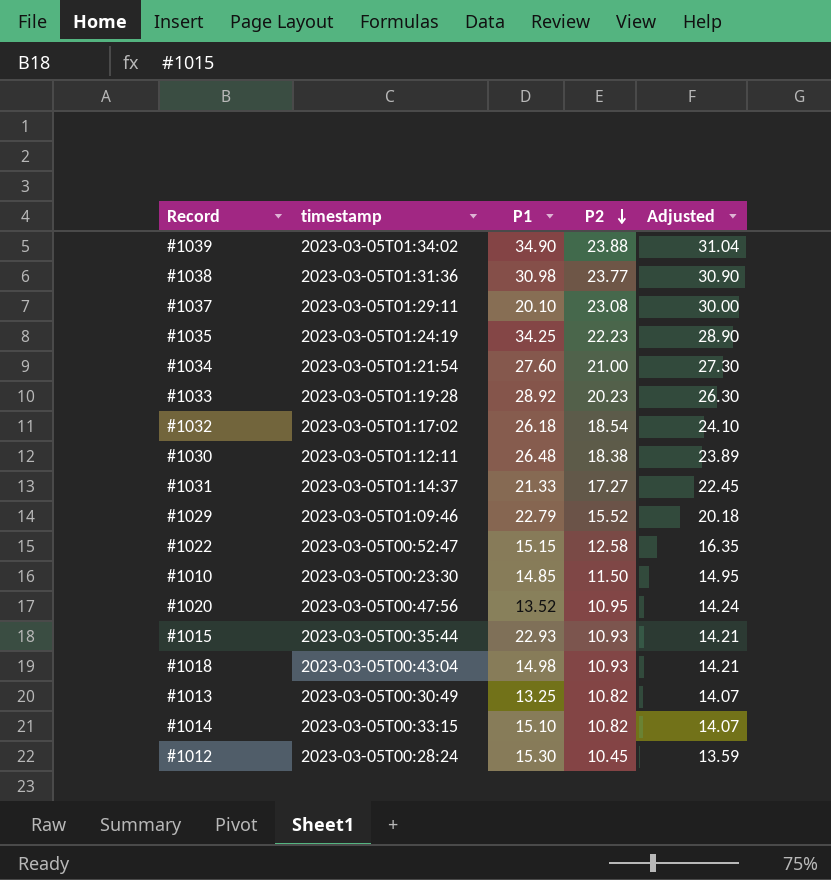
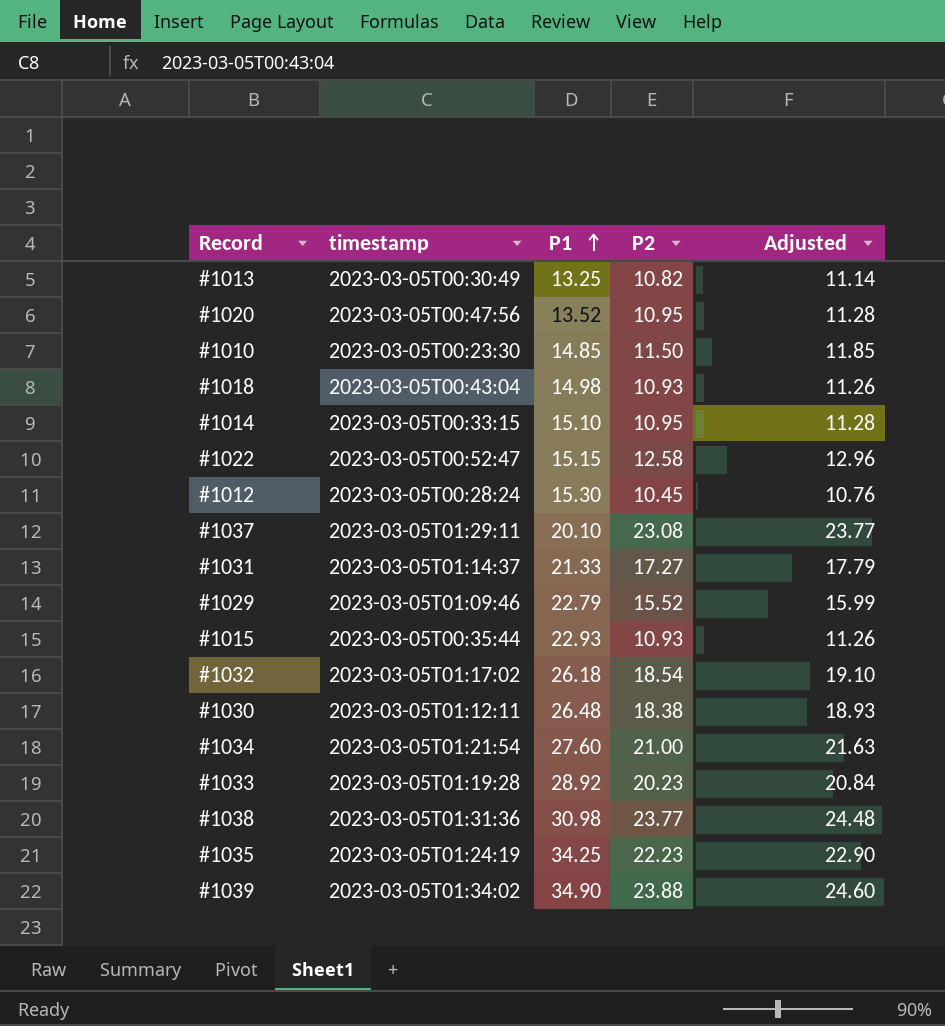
row order: P2 descending -> P1 ascending
column Adjusted | formula: [P2] * 1.3 -> [P2] * 1.03
#1014 | P2: 10.82 -> 10.95

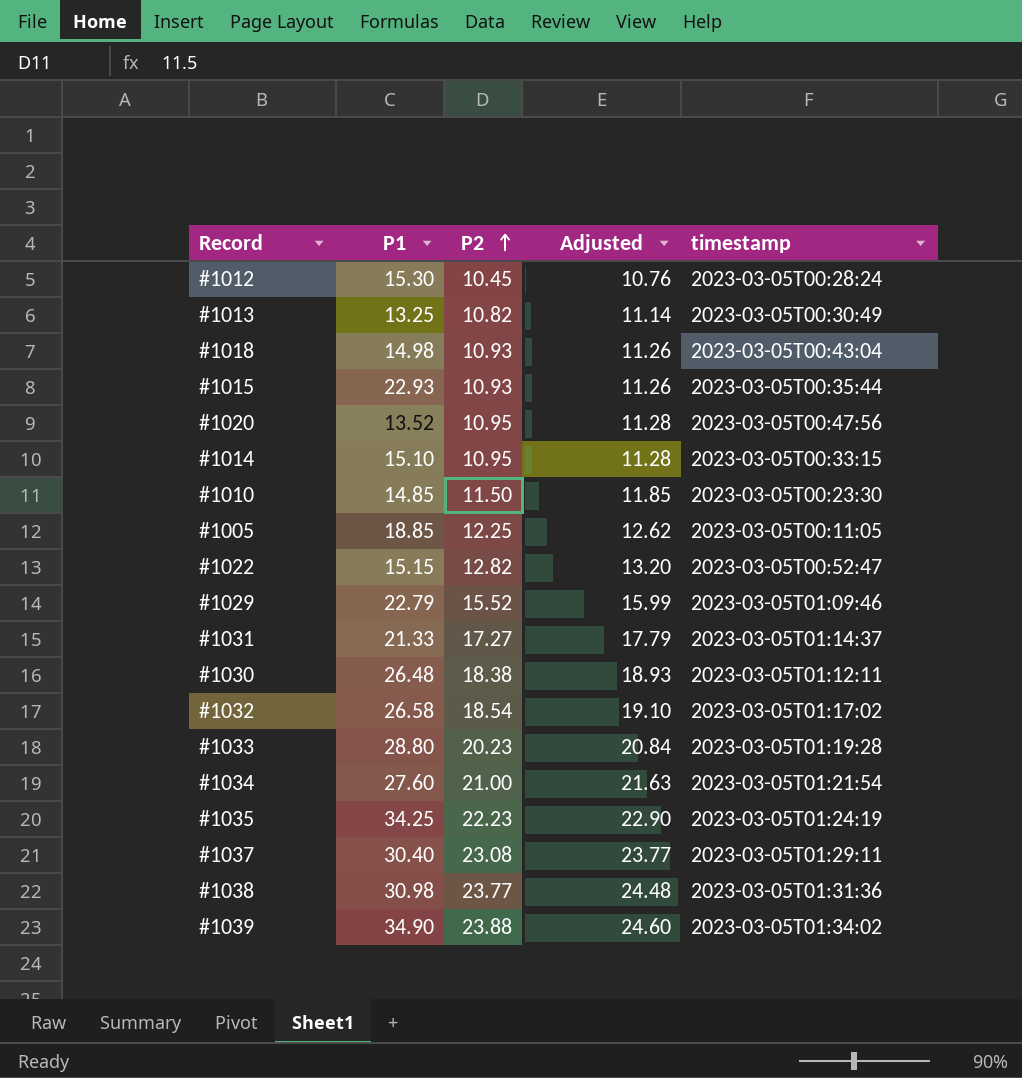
row order: P1 ascending -> P2 ascending
column timestamp | position: 2 -> 5
row #1005: none -> 18.85 | 12.25 | 12.62 | 2023-03-05T00:11:05
#1022 | P2: 12.58 -> 12.82
#1022 | Adjusted: 12.96 -> 13.20
#1032 | P1: 26.18 -> 26.58
#1033 | P1: 28.92 -> 28.80
#1037 | P1: 20.10 -> 30.40

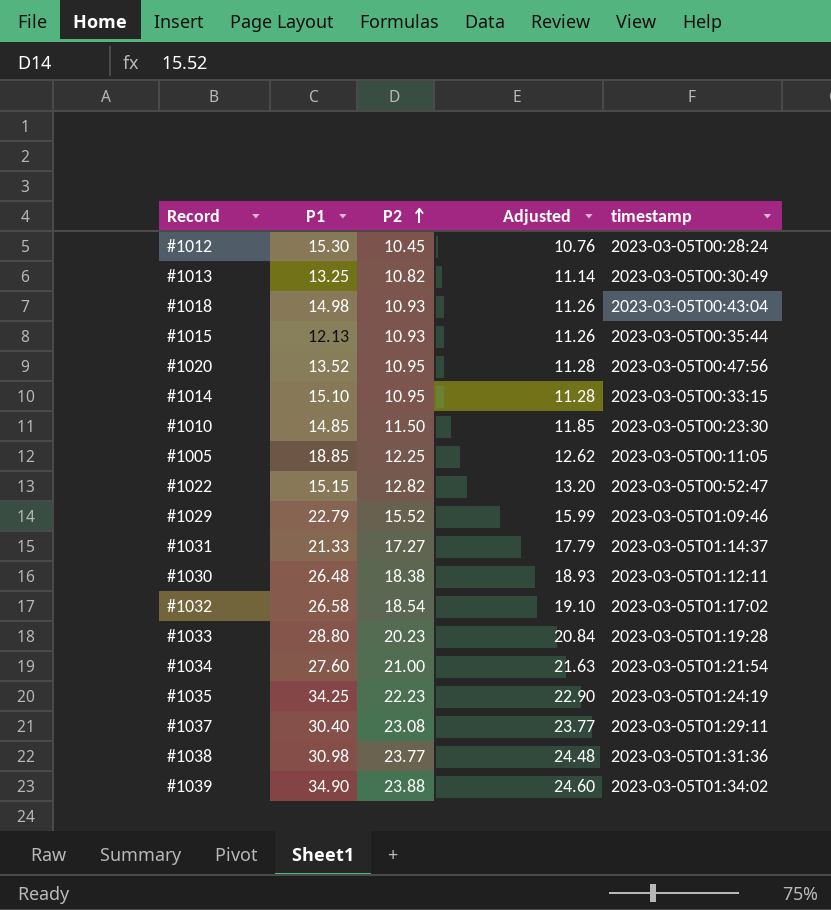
#1015 | P1: 22.93 -> 12.13

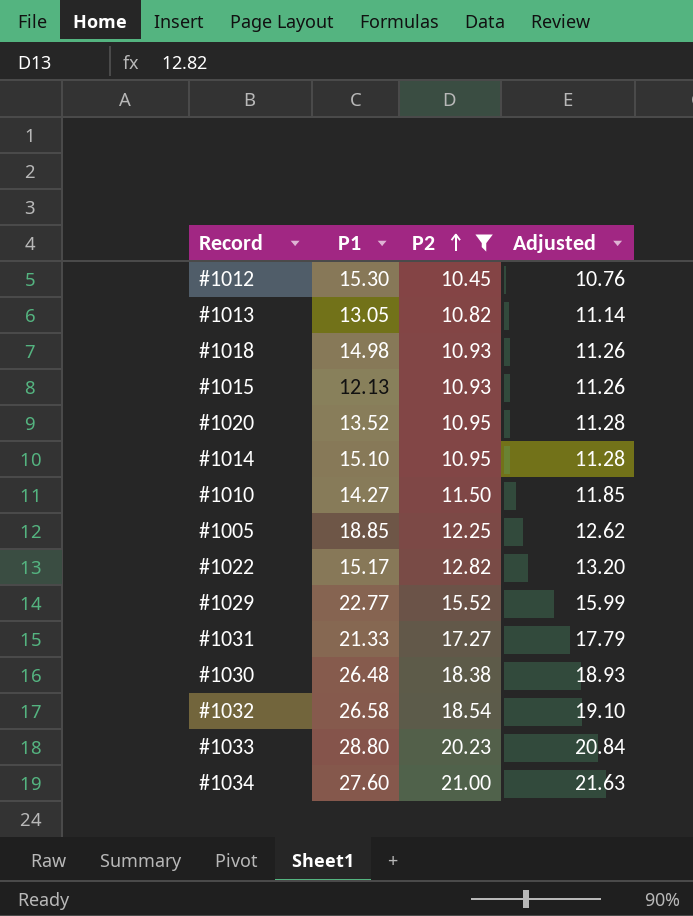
filter: none -> P2 <= 21.00
column timestamp | position: 5 -> none
#1013 | P1: 13.25 -> 13.05
#1010 | P1: 14.85 -> 14.27
#1022 | P1: 15.15 -> 15.17
#1029 | P1: 22.79 -> 22.77

